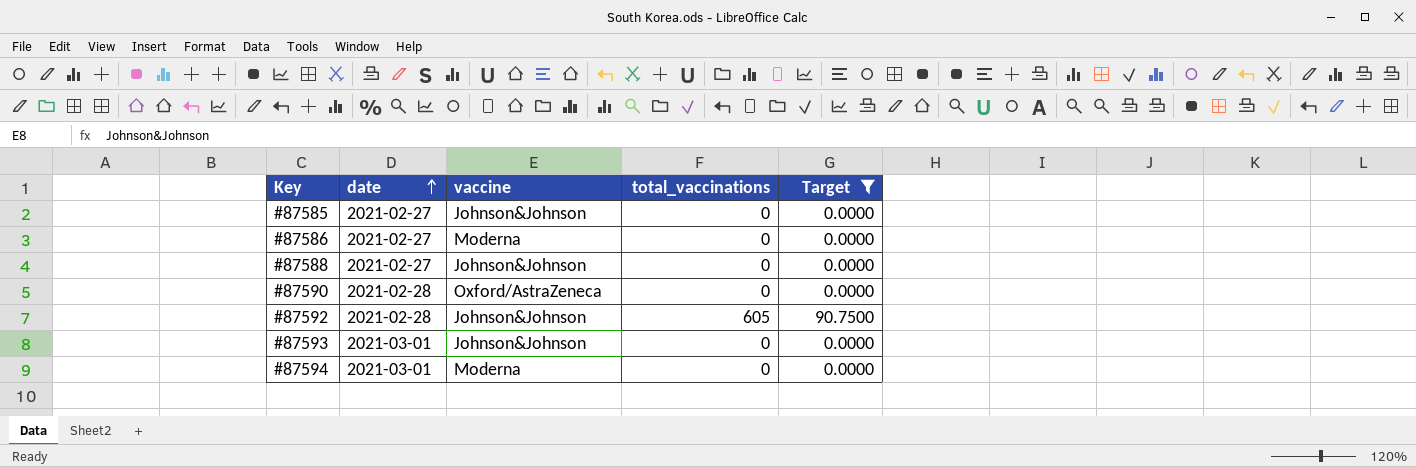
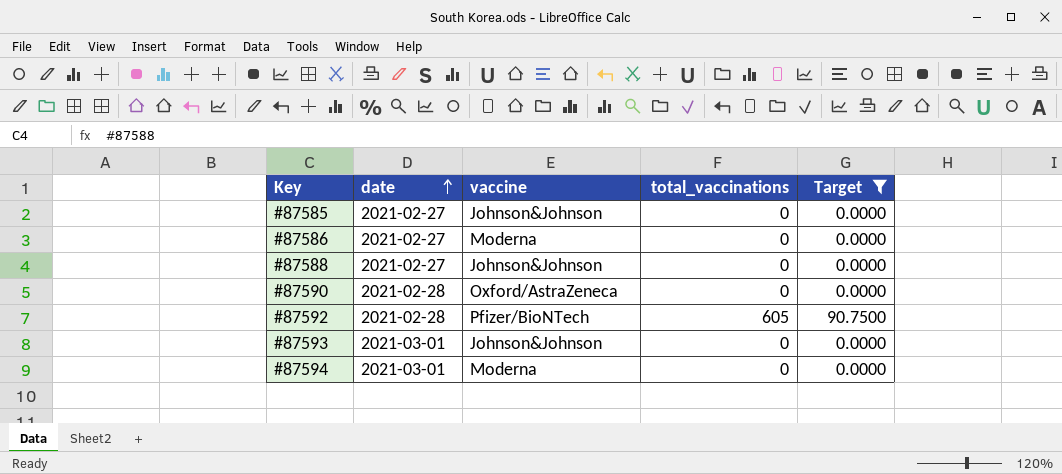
#87592 | vaccine: Johnson&Johnson -> Pfizer/BioNTech

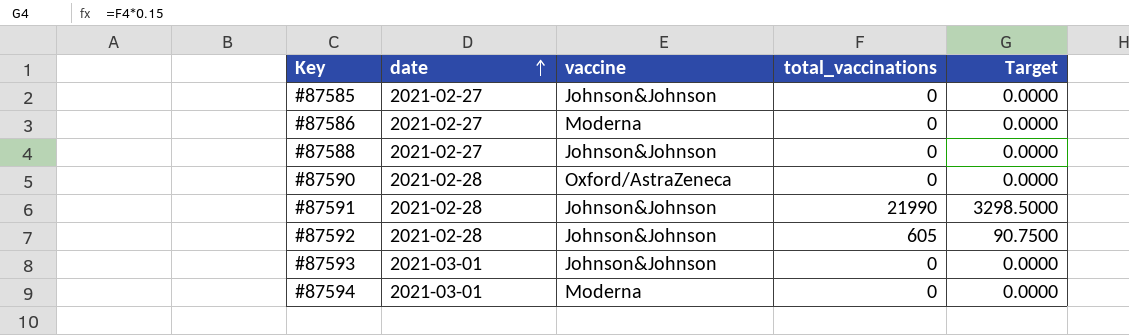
filter: Target != 3298.5000 -> none
#87592 | vaccine: Pfizer/BioNTech -> Johnson&Johnson

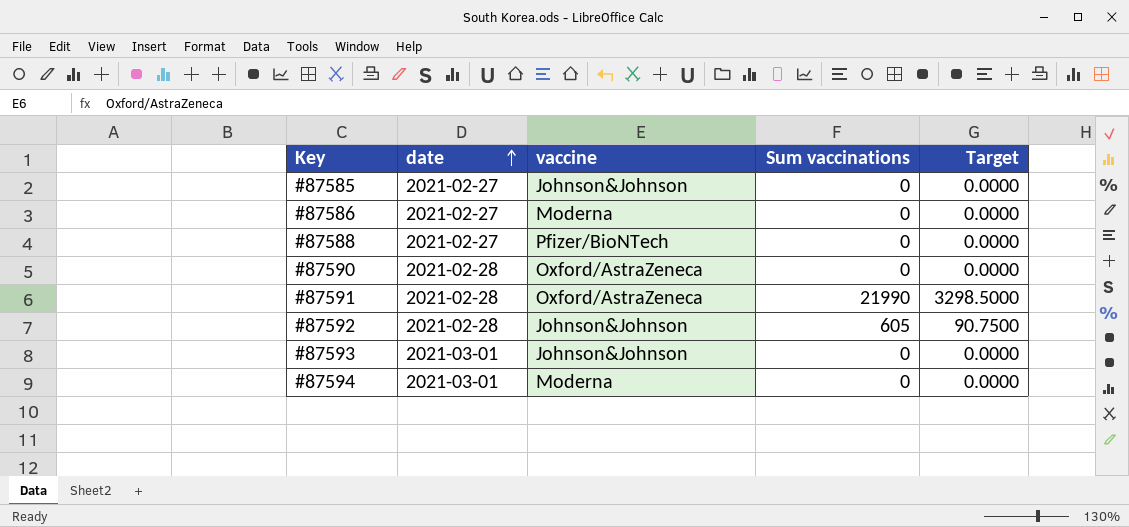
column name: total_vaccinations -> Sum vaccinations
#87588 | vaccine: Johnson&Johnson -> Pfizer/BioNTech
#87591 | vaccine: Johnson&Johnson -> Oxford/AstraZeneca

